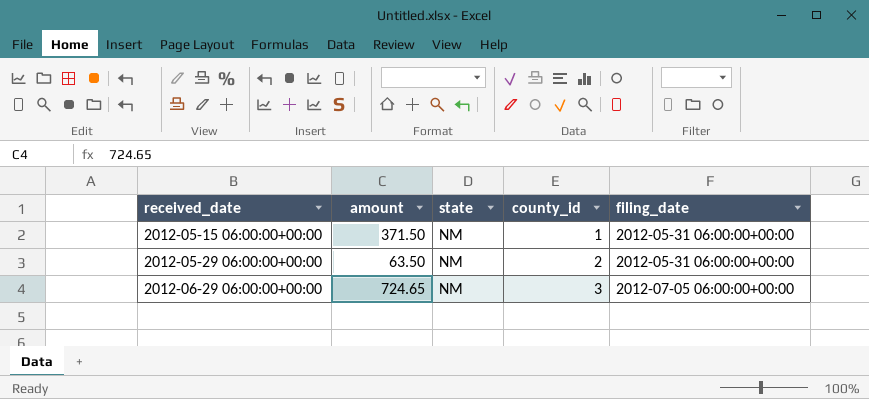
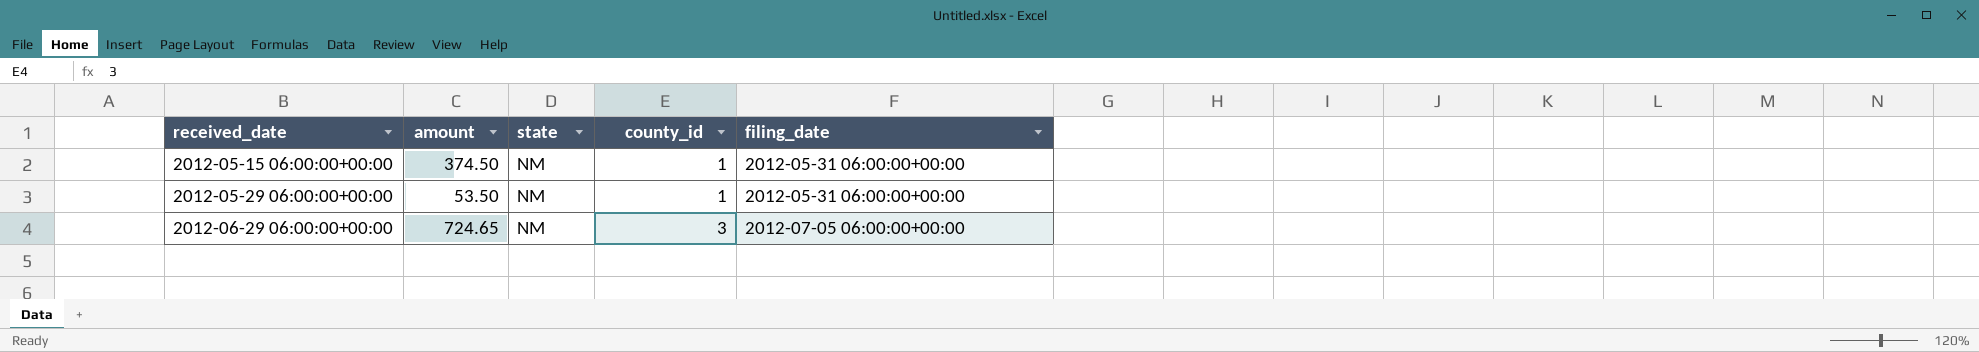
2012-05-15 06:00:00+00:00 | amount: 371.50 -> 374.50
2012-05-29 06:00:00+00:00 | amount: 63.50 -> 53.50
2012-05-29 06:00:00+00:00 | county_id: 2 -> 1

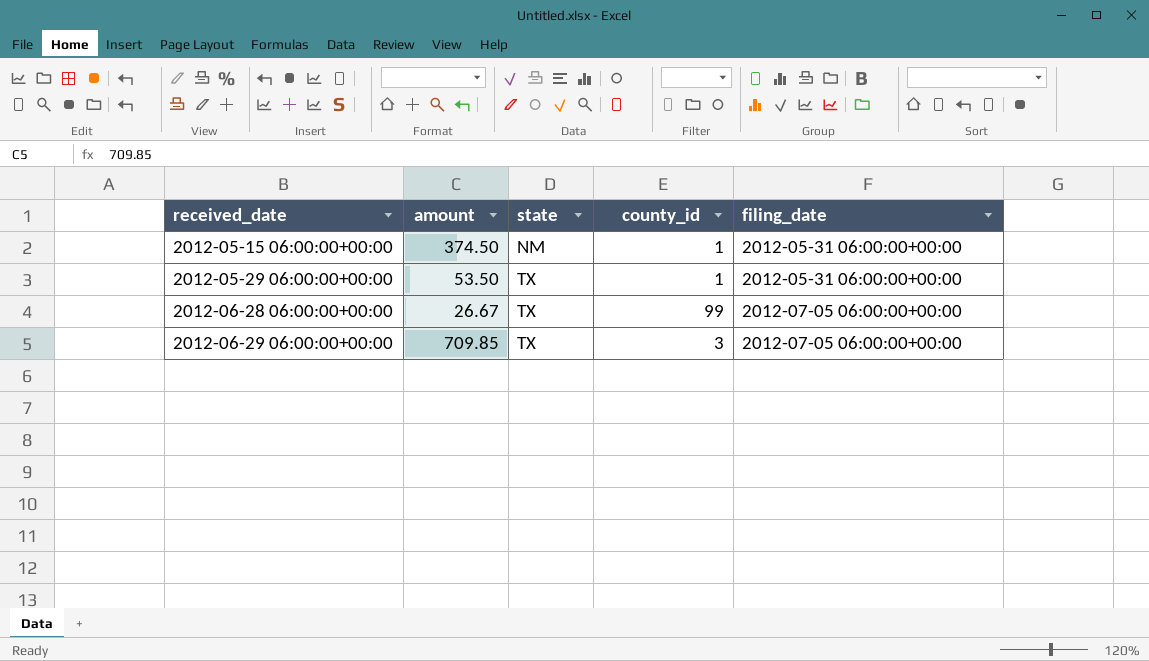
2012-05-29 06:00:00+00:00 | state: NM -> TX
row 2012-06-28 06:00:00+00:00: none -> 26.67 | TX | 99 | 2012-07-05 06:00:00+00:00
2012-06-29 06:00:00+00:00 | amount: 724.65 -> 709.85
2012-06-29 06:00:00+00:00 | state: NM -> TX

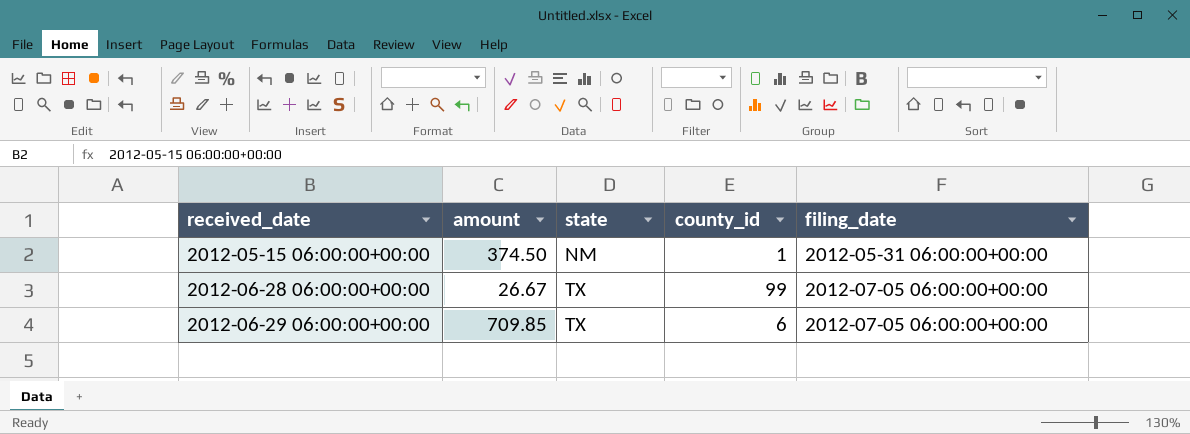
row 2012-05-29 06:00:00+00:00: 53.50 | TX | 1 | 2012-05-31 06:00:00+00:00 -> none
2012-06-29 06:00:00+00:00 | county_id: 3 -> 6

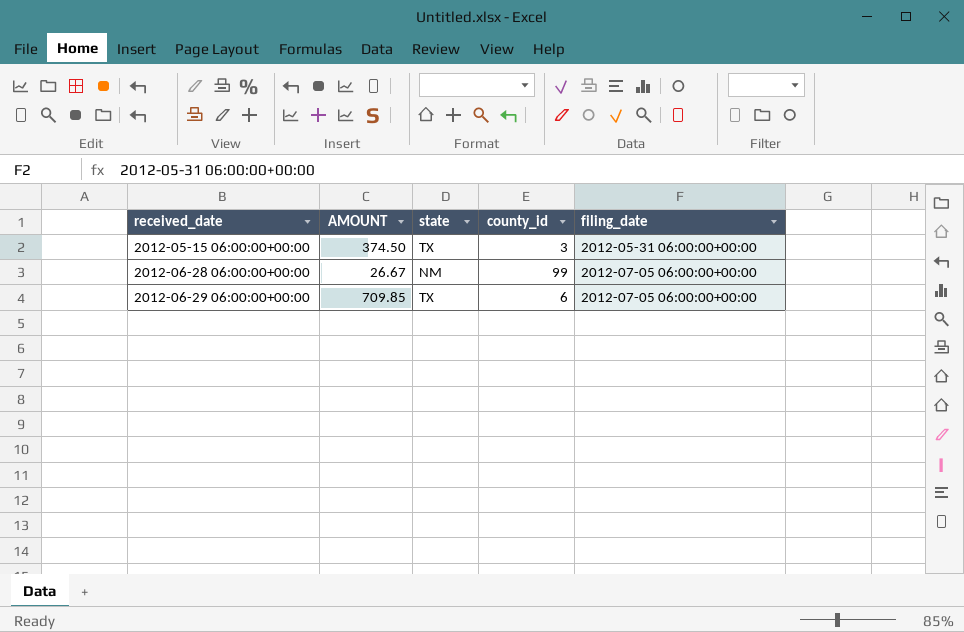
column name: amount -> AMOUNT
2012-05-15 06:00:00+00:00 | state: NM -> TX
2012-05-15 06:00:00+00:00 | county_id: 1 -> 3
2012-06-28 06:00:00+00:00 | state: TX -> NM

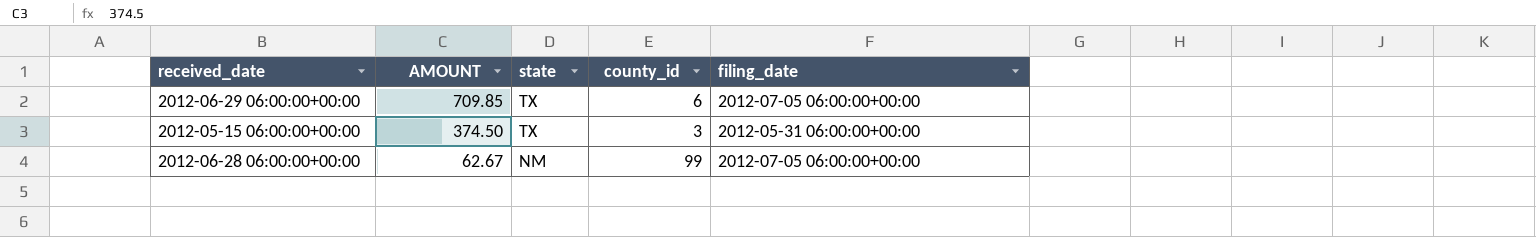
row order: received_date ascending -> AMOUNT descending
2012-06-28 06:00:00+00:00 | AMOUNT: 26.67 -> 62.67

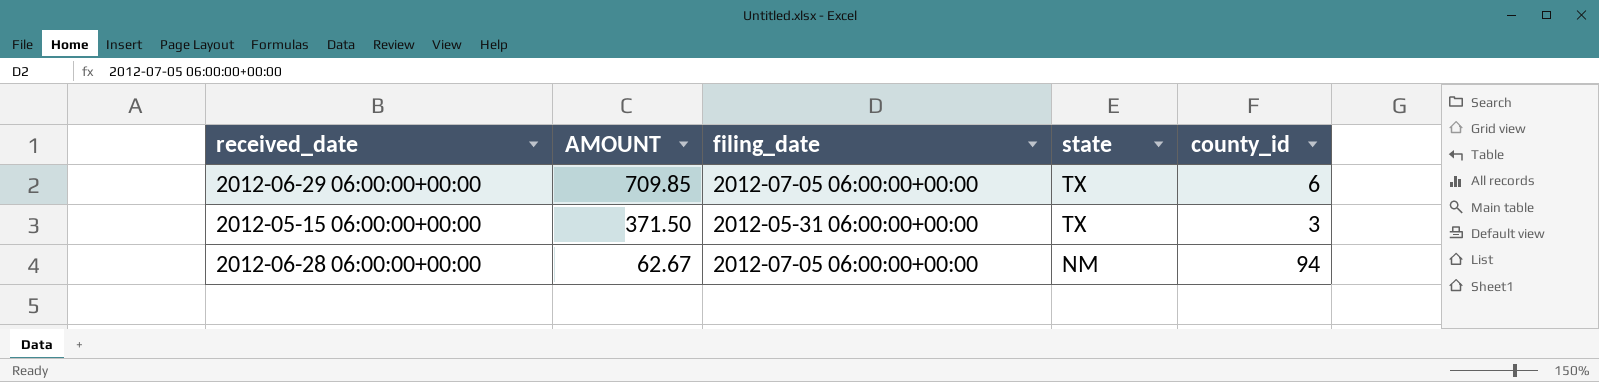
column filing_date | position: 5 -> 3
2012-05-15 06:00:00+00:00 | AMOUNT: 374.50 -> 371.50
2012-06-28 06:00:00+00:00 | county_id: 99 -> 94

